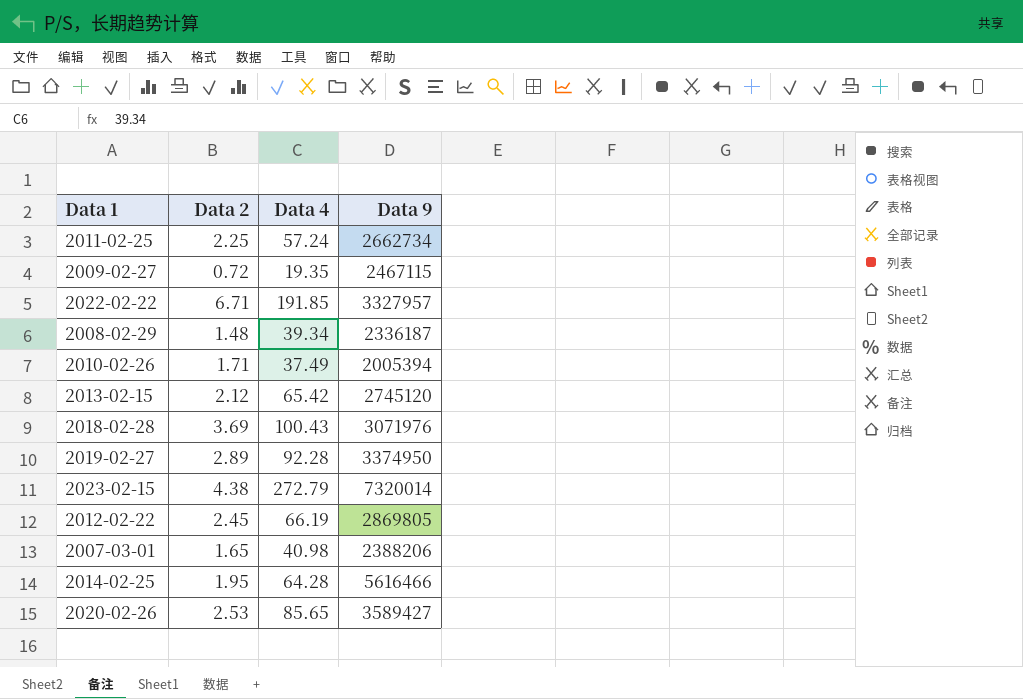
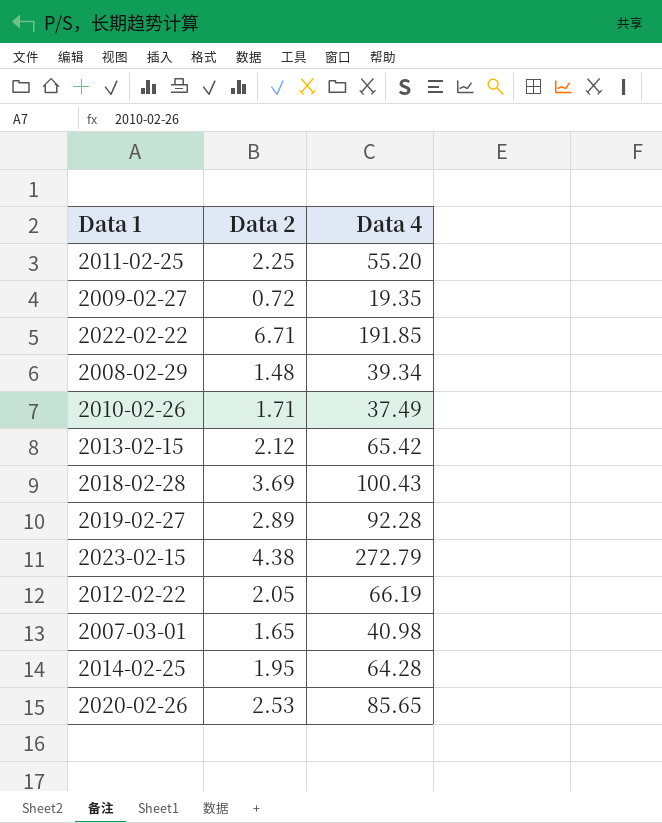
column Data 9 | position: 4 -> none
2011-02-25 | Data 4: 57.24 -> 55.20
2012-02-22 | Data 2: 2.45 -> 2.05

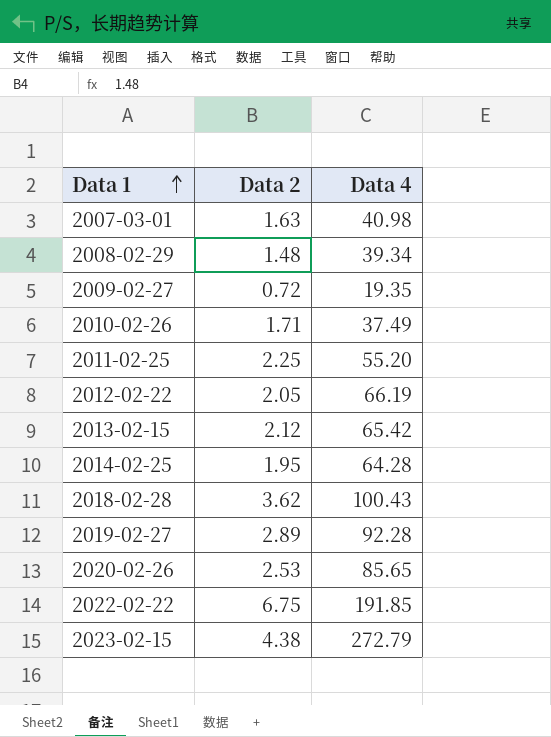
row order: none -> Data 1 ascending
2007-03-01 | Data 2: 1.65 -> 1.63
2018-02-28 | Data 2: 3.69 -> 3.62
2022-02-22 | Data 2: 6.71 -> 6.75

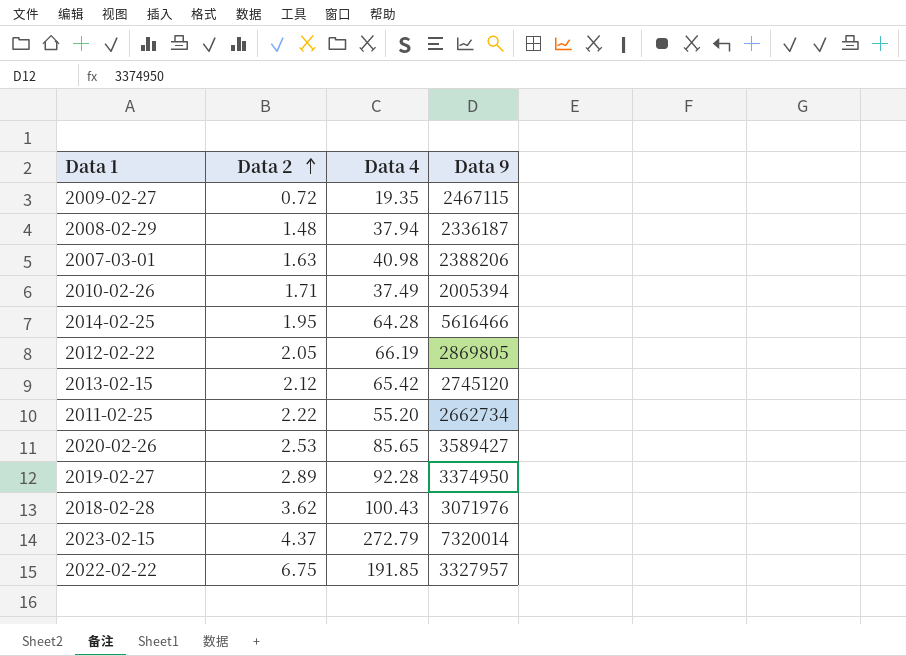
row order: Data 1 ascending -> Data 2 ascending
column Data 9 | position: none -> 4
2008-02-29 | Data 4: 39.34 -> 37.94
2011-02-25 | Data 2: 2.25 -> 2.22
2023-02-15 | Data 2: 4.38 -> 4.37

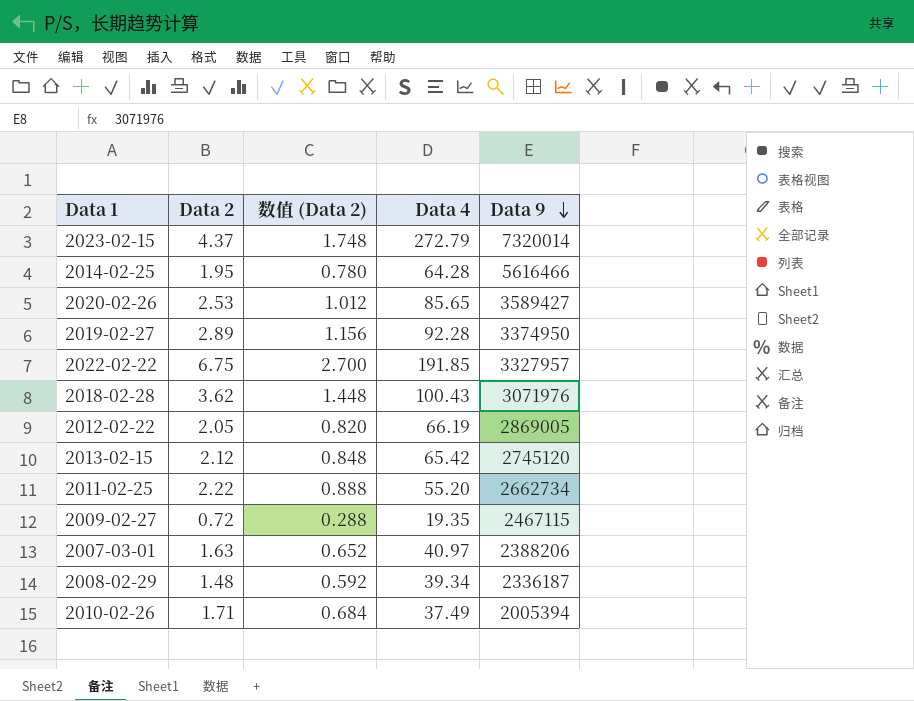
row order: Data 2 ascending -> Data 9 descending
column 数值 (Data 2) | formula: none -> [Data 2] * 0.4
2012-02-22 | Data 9: 2869805 -> 2869005
2007-03-01 | Data 4: 40.98 -> 40.97
2008-02-29 | Data 4: 37.94 -> 39.34

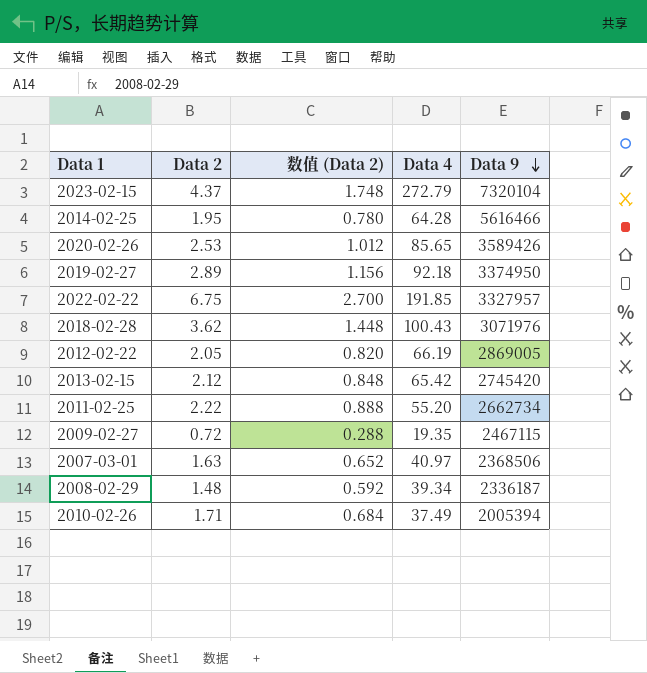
2023-02-15 | Data 9: 7320014 -> 7320104
2020-02-26 | Data 9: 3589427 -> 3589426
2019-02-27 | Data 4: 92.28 -> 92.18
2013-02-15 | Data 9: 2745120 -> 2745420
2007-03-01 | Data 9: 2388206 -> 2368506

